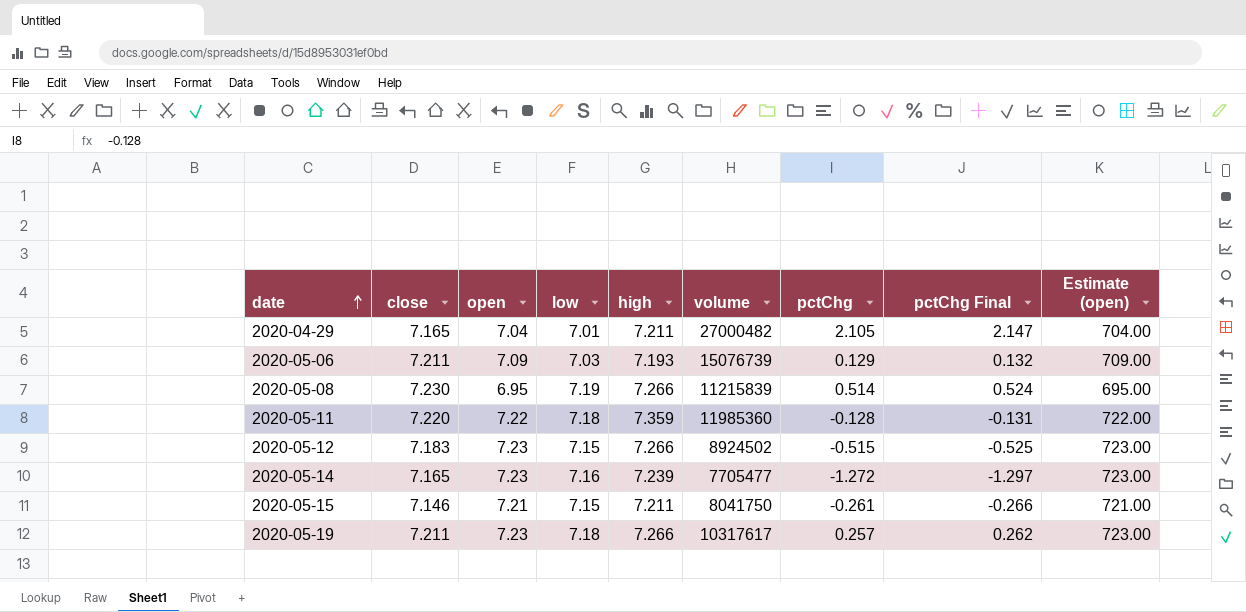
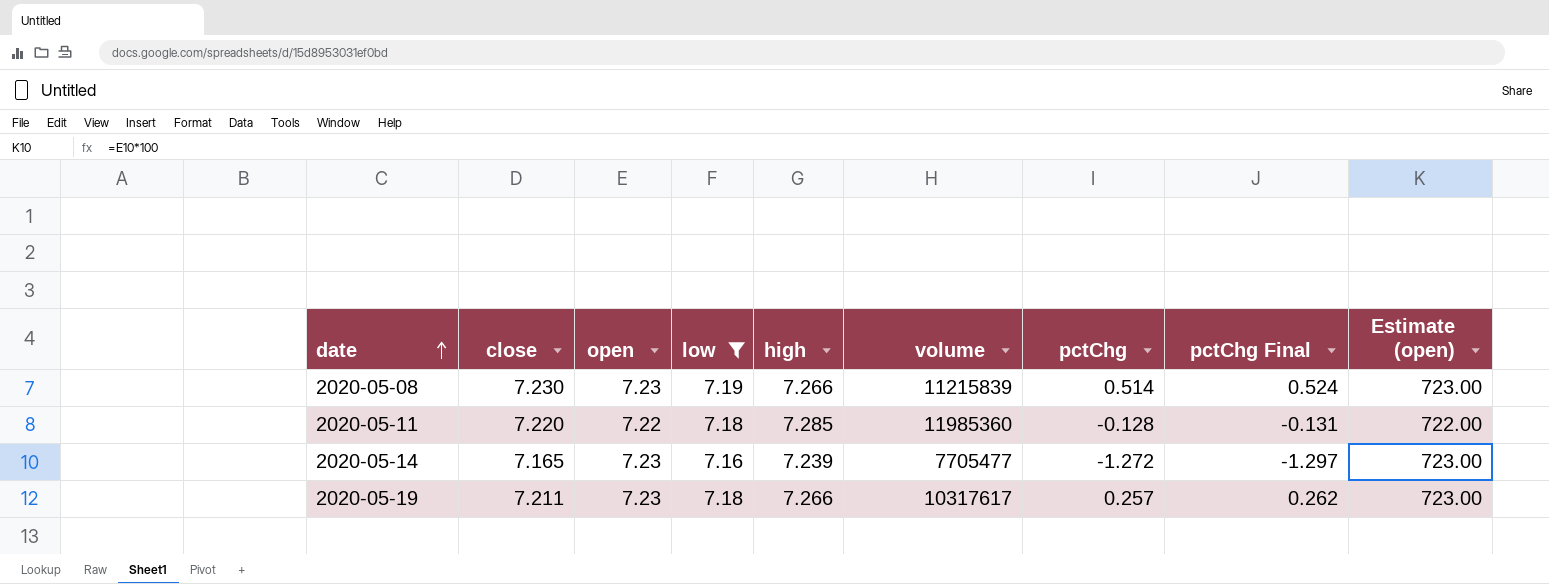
filter: none -> low >= 7.16
2020-05-08 | open: 6.95 -> 7.23
2020-05-08 | Estimate (open): 695.00 -> 723.00
2020-05-11 | high: 7.359 -> 7.285

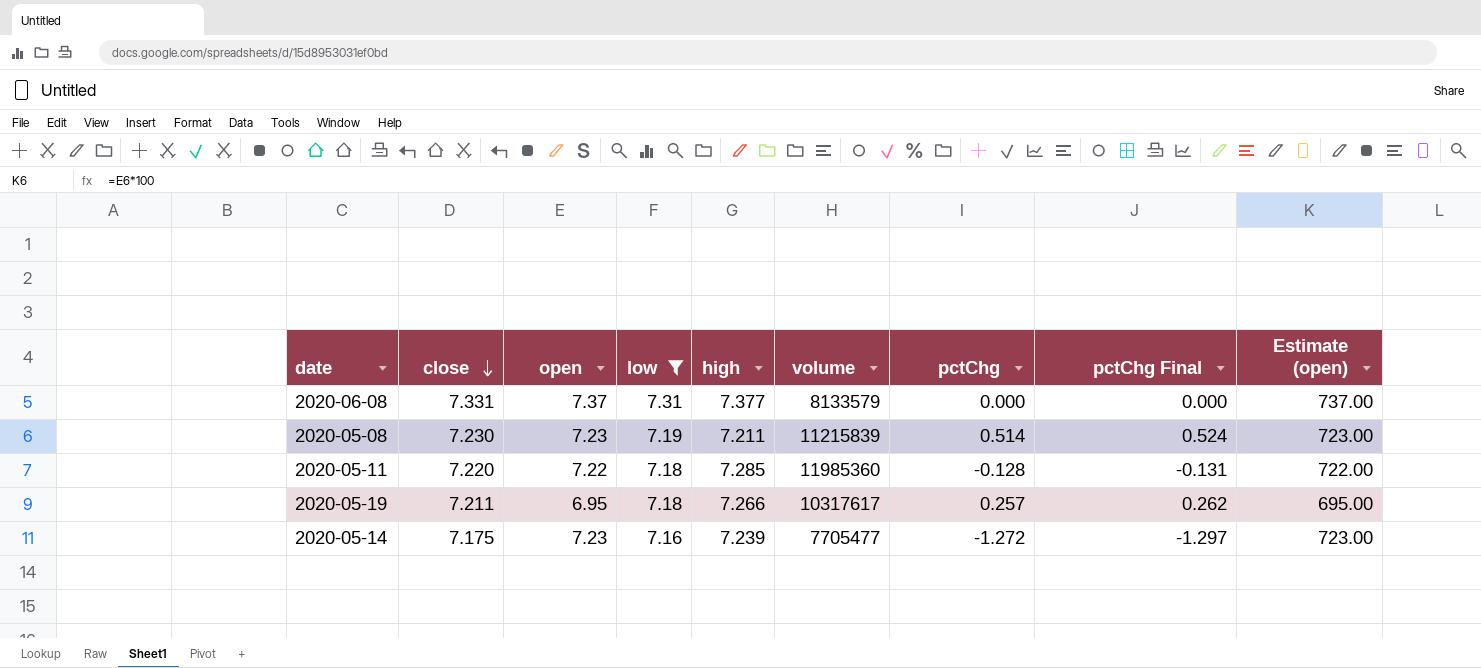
row order: date ascending -> close descending
row 2020-06-08: none -> 7.331 | 7.37 | 7.31 | 7.377 | 8133579 | 0.000 | 0.000 | 737.00
2020-05-08 | high: 7.266 -> 7.211
2020-05-19 | open: 7.23 -> 6.95
2020-05-19 | Estimate (open): 723.00 -> 695.00
2020-05-14 | close: 7.165 -> 7.175

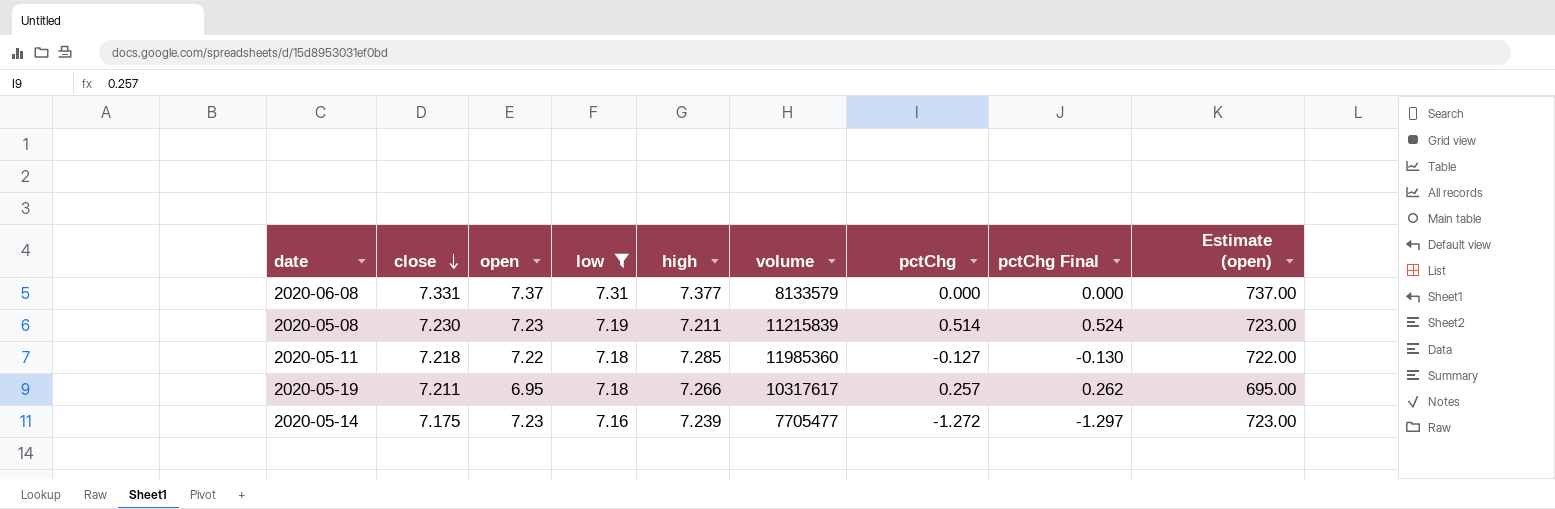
2020-05-11 | close: 7.220 -> 7.218
2020-05-11 | pctChg: -0.128 -> -0.127
2020-05-11 | pctChg Final: -0.131 -> -0.130

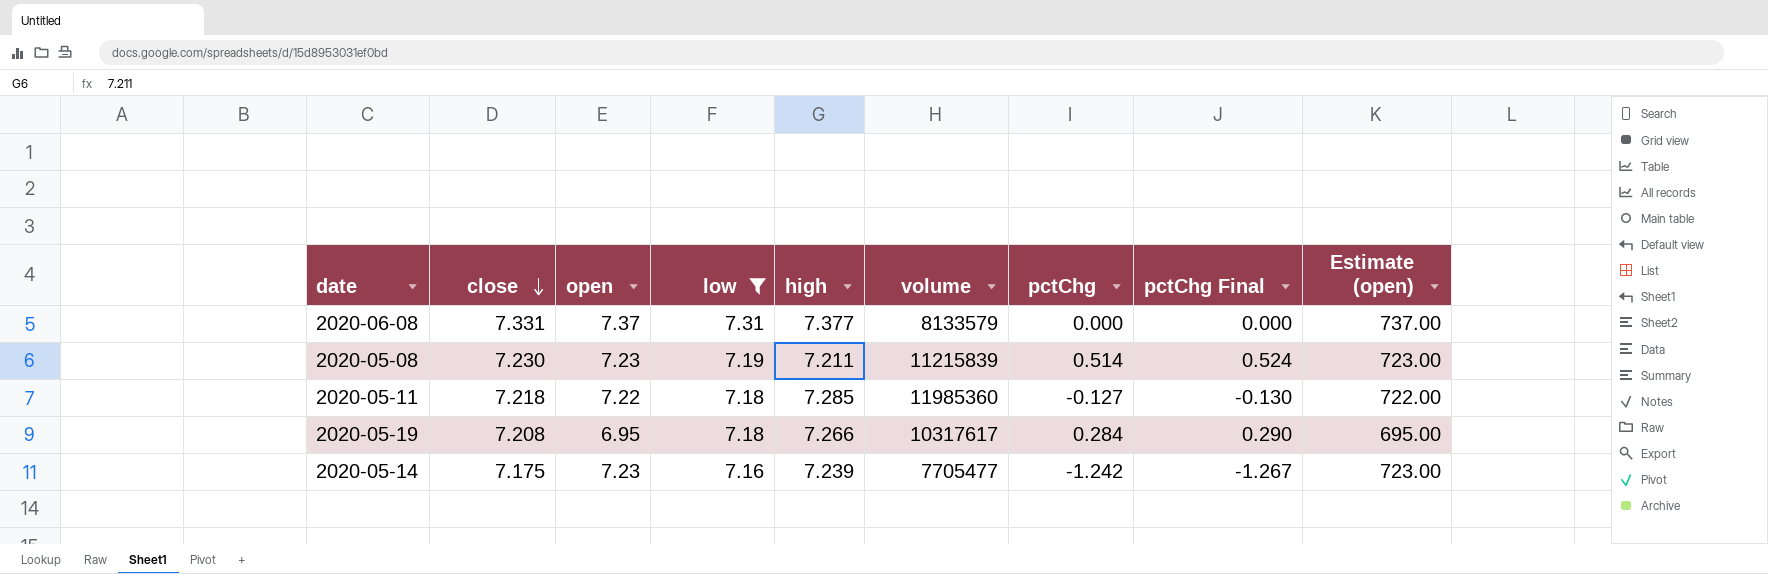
2020-05-19 | close: 7.211 -> 7.208
2020-05-19 | pctChg: 0.257 -> 0.284
2020-05-19 | pctChg Final: 0.262 -> 0.290
2020-05-14 | pctChg: -1.272 -> -1.242
2020-05-14 | pctChg Final: -1.297 -> -1.267

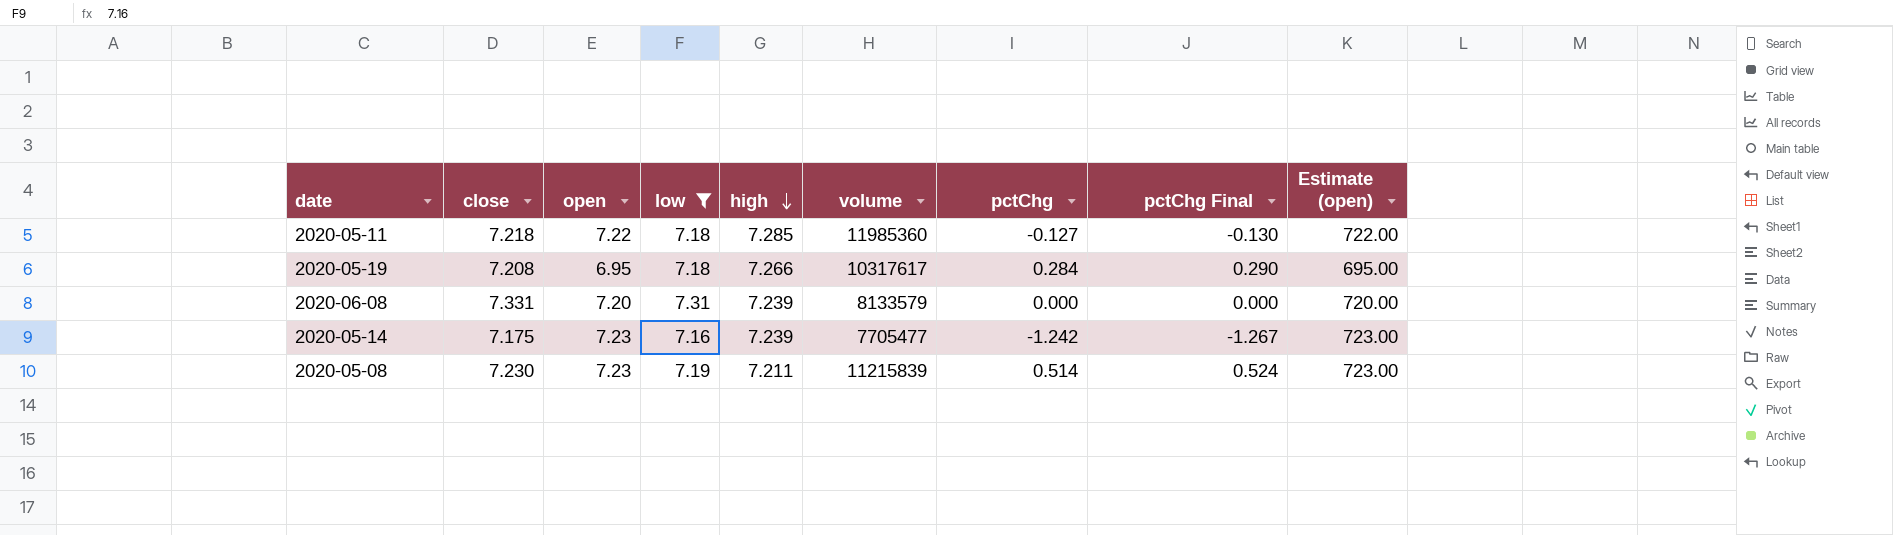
row order: close descending -> high descending
2020-06-08 | open: 7.37 -> 7.20
2020-06-08 | high: 7.377 -> 7.239
2020-06-08 | Estimate (open): 737.00 -> 720.00

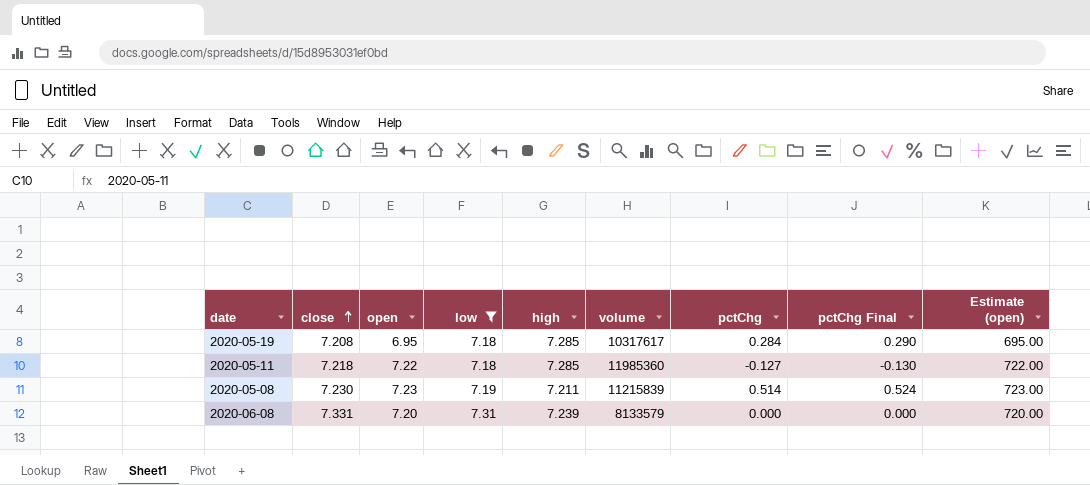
row order: high descending -> close ascending
row 2020-05-14: 7.175 | 7.23 | 7.16 | 7.239 | 7705477 | -1.242 | -1.267 | 723.00 -> none
2020-05-19 | high: 7.266 -> 7.285

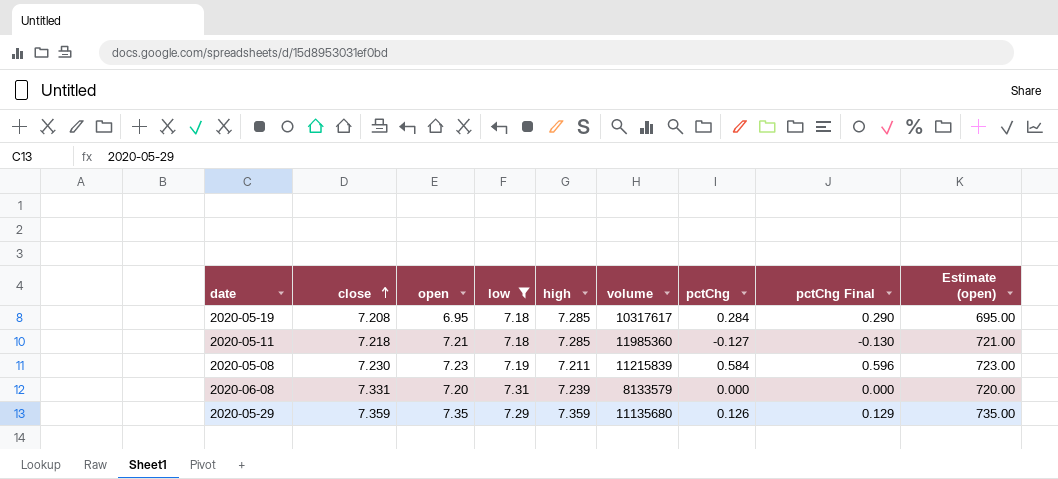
2020-05-11 | open: 7.22 -> 7.21
2020-05-11 | Estimate (open): 722.00 -> 721.00
2020-05-08 | pctChg: 0.514 -> 0.584
2020-05-08 | pctChg Final: 0.524 -> 0.596
row 2020-05-29: none -> 7.359 | 7.35 | 7.29 | 7.359 | 11135680 | 0.126 | 0.129 | 735.00

